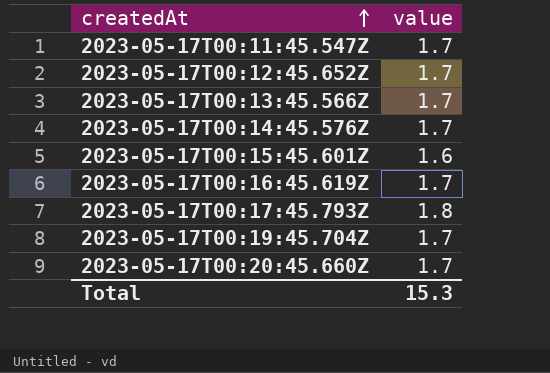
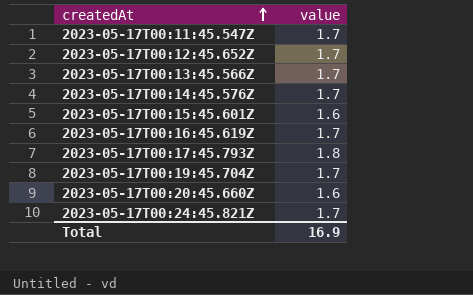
2023-05-17T00:20:45.660Z | value: 1.7 -> 1.6
row 2023-05-17T00:24:45.821Z: none -> 1.7
Total | value: 15.3 -> 16.9

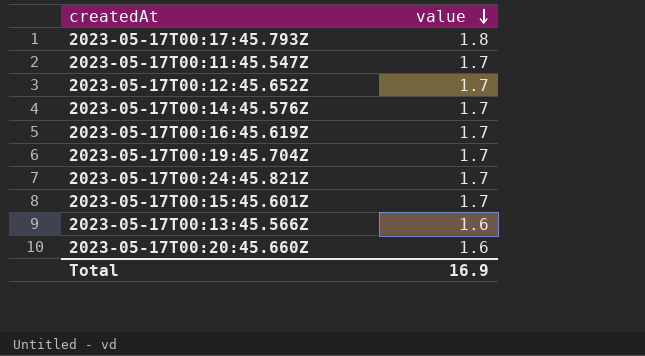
row order: createdAt ascending -> value descending
2023-05-17T00:15:45.601Z | value: 1.6 -> 1.7
2023-05-17T00:13:45.566Z | value: 1.7 -> 1.6

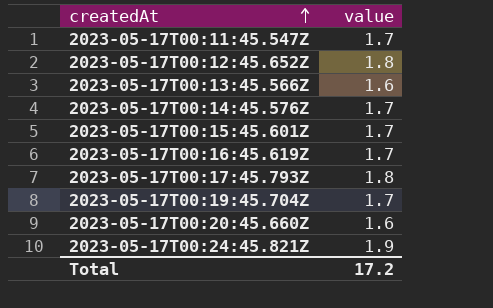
row order: value descending -> createdAt ascending
2023-05-17T00:12:45.652Z | value: 1.7 -> 1.8
2023-05-17T00:24:45.821Z | value: 1.7 -> 1.9
Total | value: 16.9 -> 17.2

